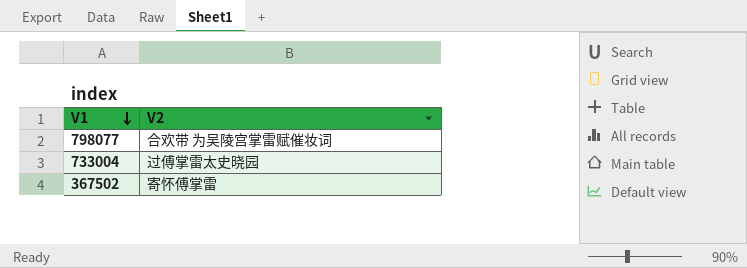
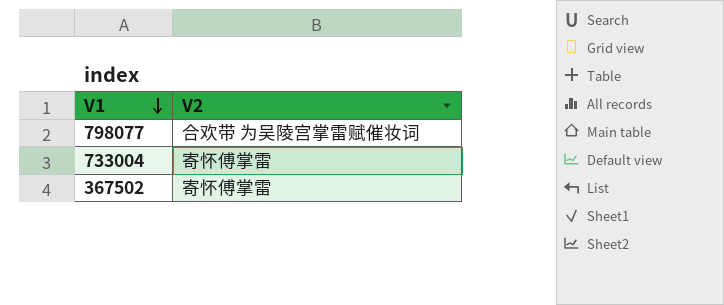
733004 | V2: 过傅掌雷太史晓园 -> 寄怀傅掌雷

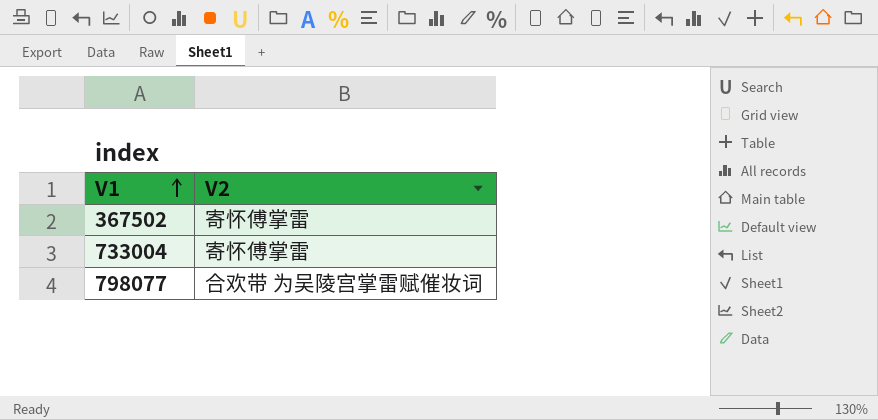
row order: V1 descending -> V1 ascending

